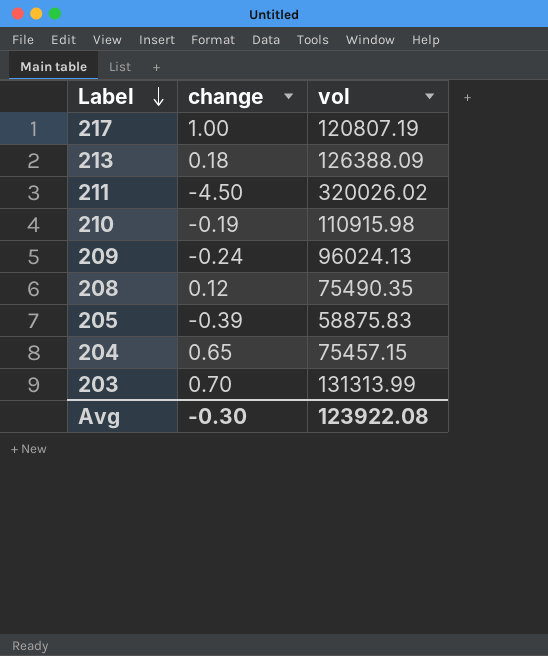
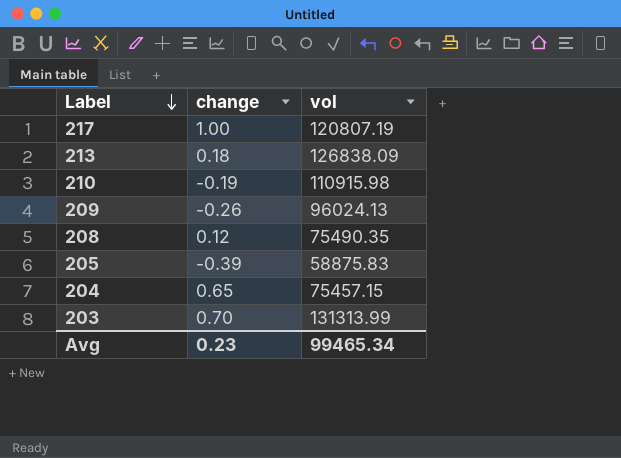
row 211: -4.50 | 320026.02 -> none
213 | vol: 126388.09 -> 126838.09
209 | change: -0.24 -> -0.26
Avg | change: -0.30 -> 0.23
Avg | vol: 123922.08 -> 99465.34

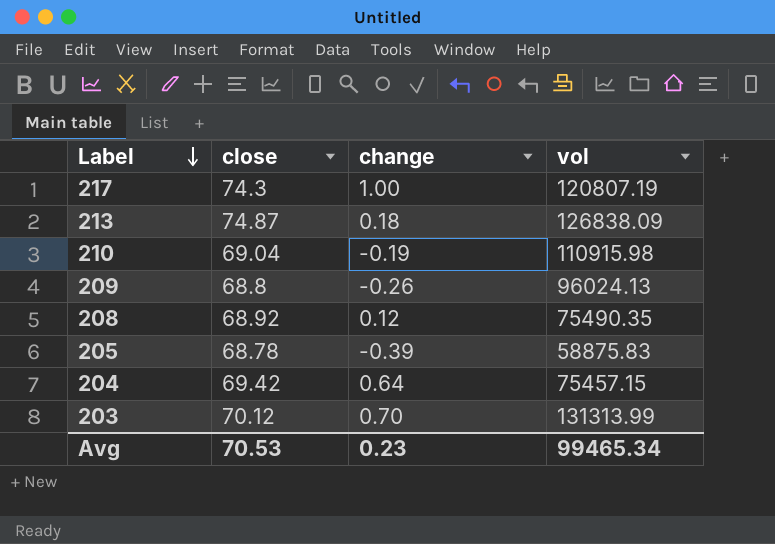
column close | position: none -> 2
204 | change: 0.65 -> 0.64

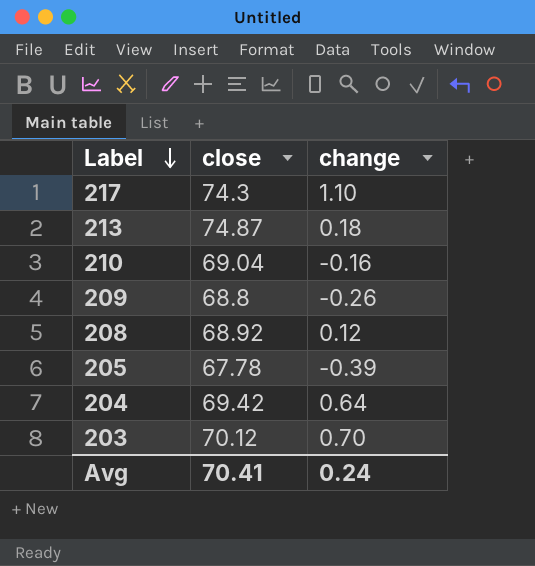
column vol | position: 4 -> none
217 | change: 1.00 -> 1.10
210 | change: -0.19 -> -0.16
205 | close: 68.78 -> 67.78
Avg | close: 70.53 -> 70.41
Avg | change: 0.23 -> 0.24

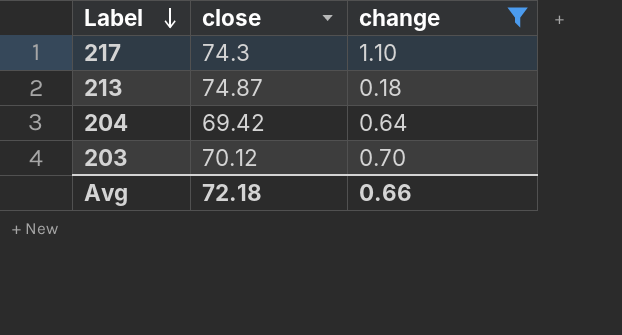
filter: none -> change >= 0.18
Avg | close: 70.41 -> 72.18
Avg | change: 0.24 -> 0.66

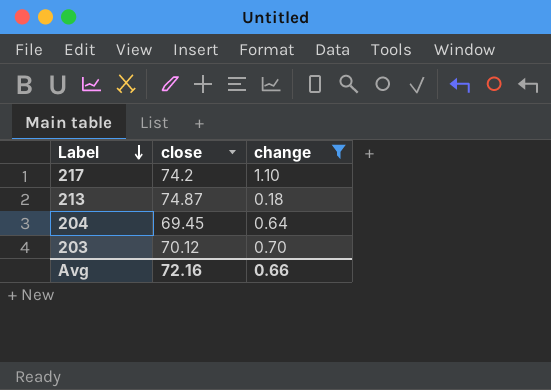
217 | close: 74.3 -> 74.2
204 | close: 69.42 -> 69.45
Avg | close: 72.18 -> 72.16

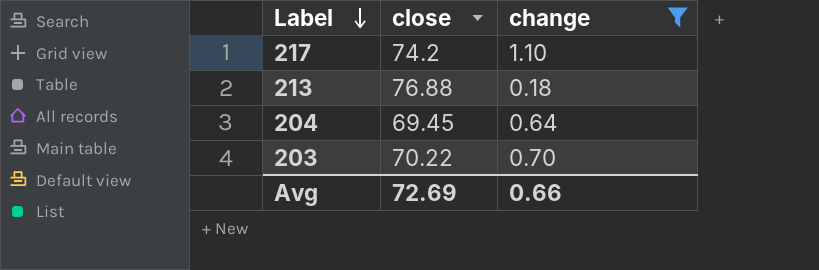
213 | close: 74.87 -> 76.88
203 | close: 70.12 -> 70.22
Avg | close: 72.16 -> 72.69

